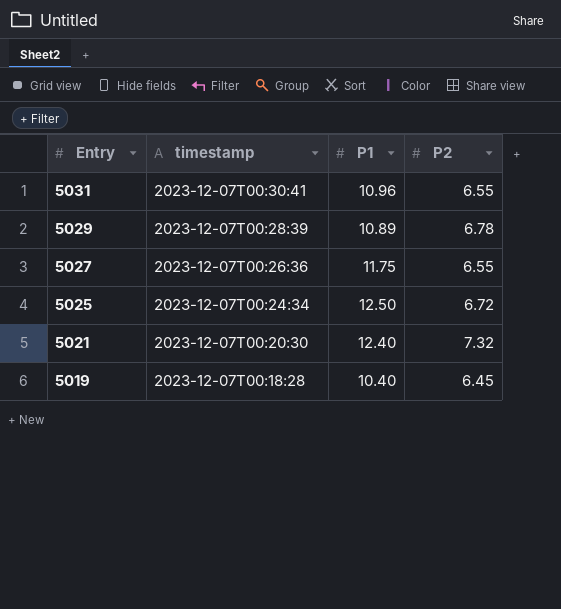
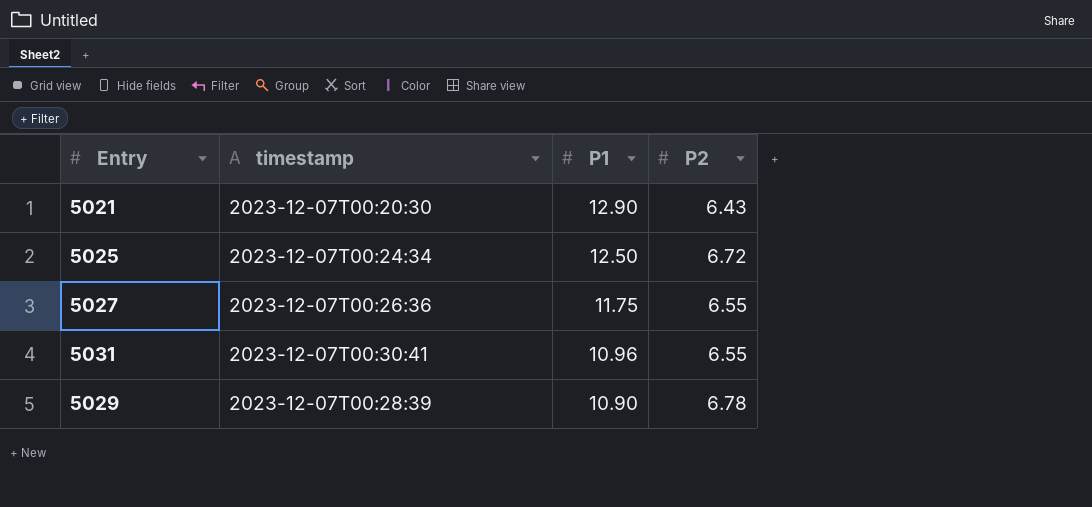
row order: Entry descending -> P1 descending
row 5019: 2023-12-07T00:18:28 | 10.40 | 6.45 -> none
5021 | P1: 12.40 -> 12.90
5021 | P2: 7.32 -> 6.43
5029 | P1: 10.89 -> 10.90

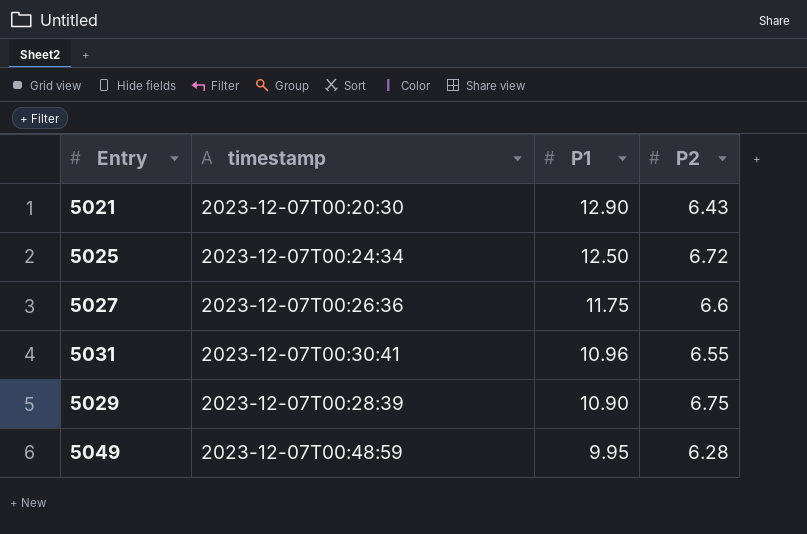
5027 | P2: 6.55 -> 6.6
5029 | P2: 6.78 -> 6.75
row 5049: none -> 2023-12-07T00:48:59 | 9.95 | 6.28

